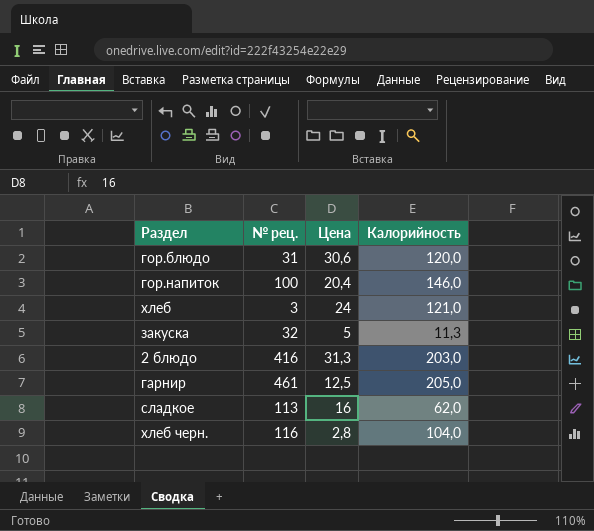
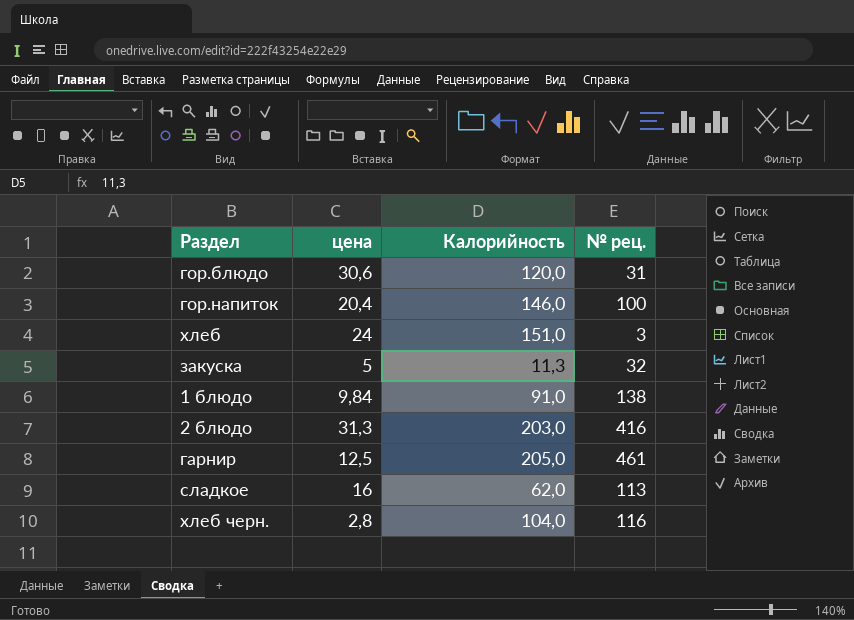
column name: Цена -> цена
column № рец. | position: 2 -> 4
хлеб | Калорийность: 121,0 -> 151,0
row 1 блюдо: none -> 9,84 | 91,0 | 138

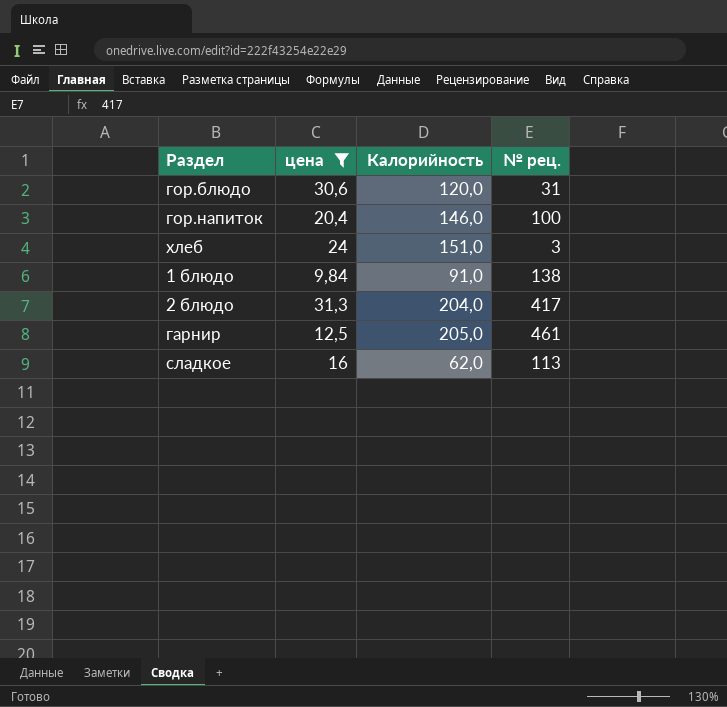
filter: none -> цена >= 9,84
2 блюдо | Калорийность: 203,0 -> 204,0
2 блюдо | № рец.: 416 -> 417

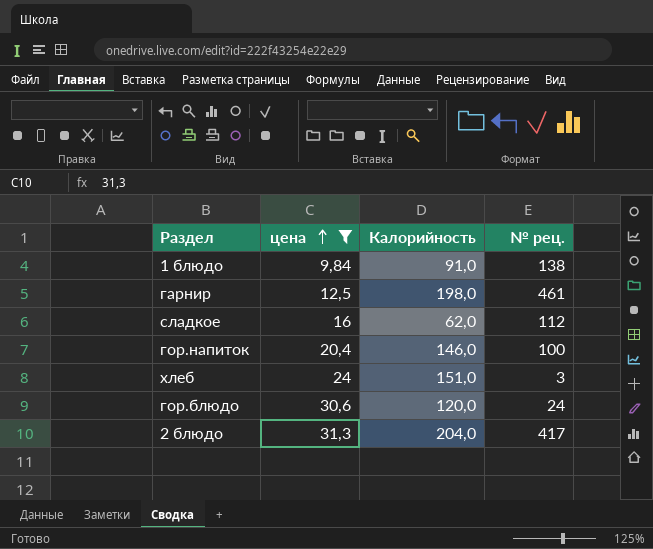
row order: none -> цена ascending
гарнир | Калорийность: 205,0 -> 198,0
сладкое | № рец.: 113 -> 112
гор.блюдо | № рец.: 31 -> 24

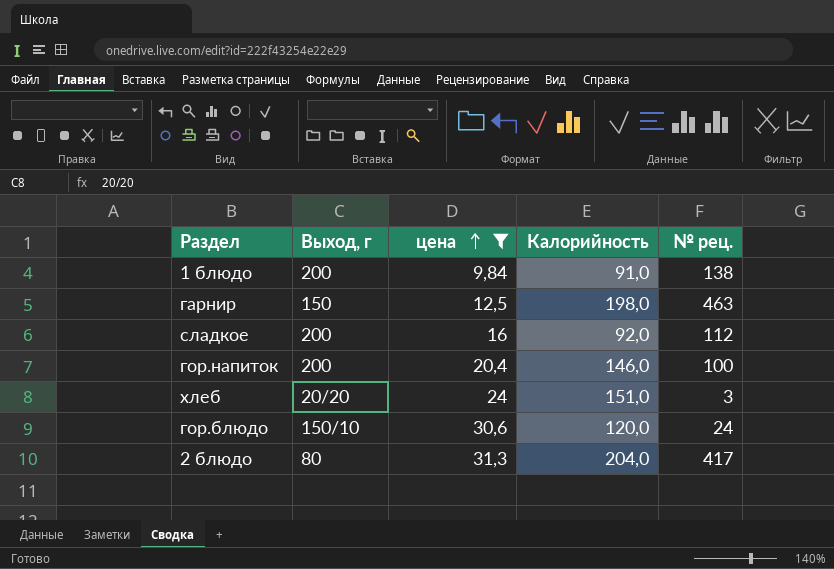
column Выход, г | position: none -> 2
гарнир | № рец.: 461 -> 463
сладкое | Калорийность: 62,0 -> 92,0

